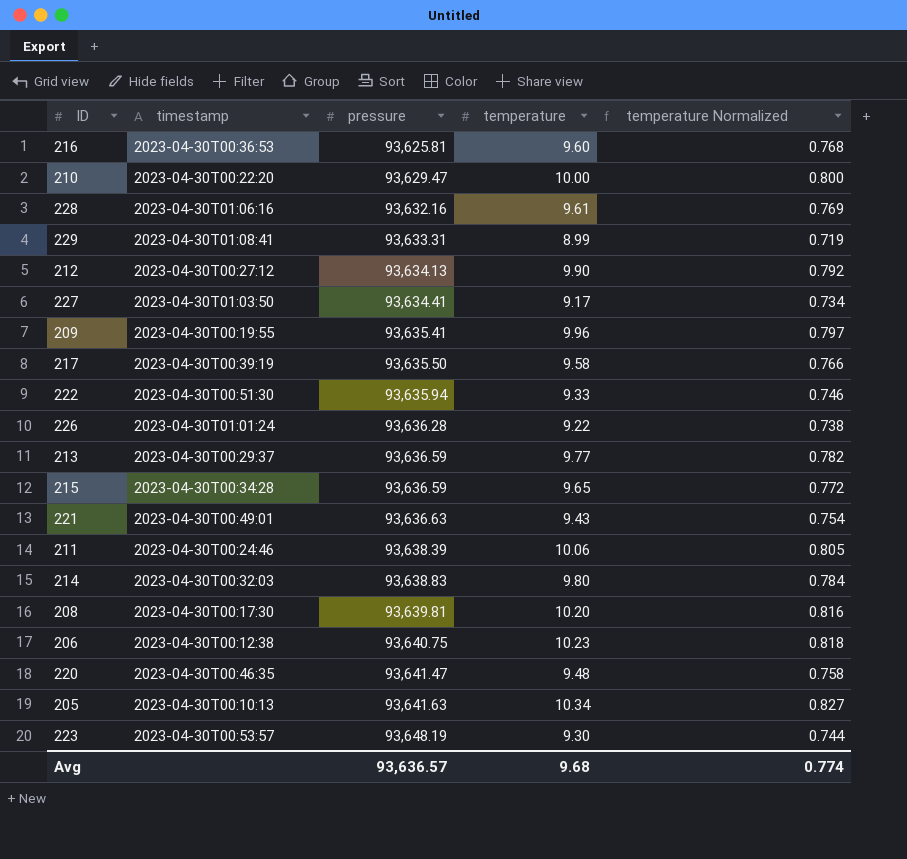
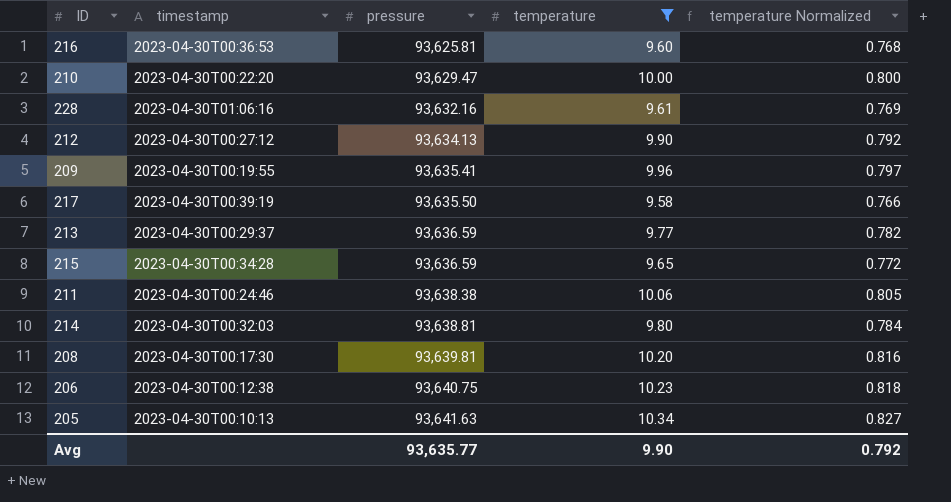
filter: none -> temperature >= 9.58
211 | pressure: 93,638.39 -> 93,638.38
214 | pressure: 93,638.83 -> 93,638.81
Avg | pressure: 93,636.57 -> 93,635.77
Avg | temperature: 9.68 -> 9.90
Avg | temperature Normalized: 0.774 -> 0.792

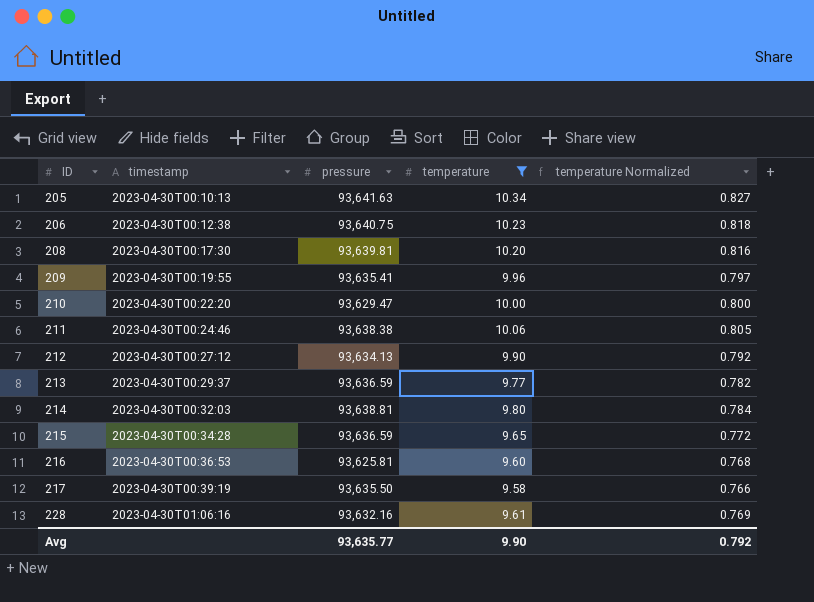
row order: pressure ascending -> ID ascending

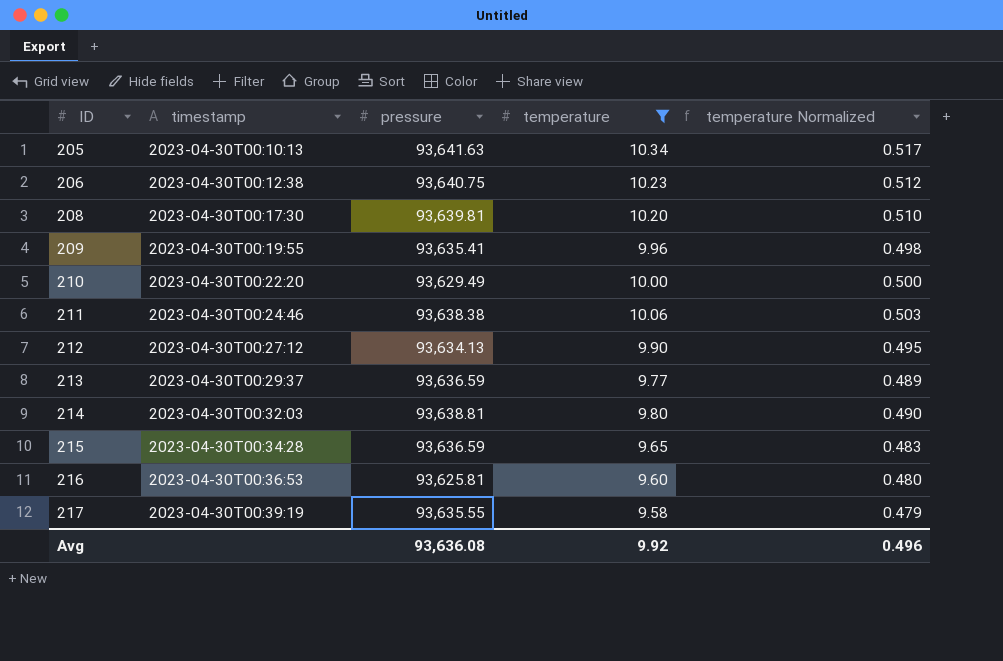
column temperature Normalized | formula: [temperature] * 0.08 -> [temperature] * 0.05
row 228: 2023-04-30T01:06:16 | 93,632.16 | 9.61 | 0.769 -> none
210 | pressure: 93,629.47 -> 93,629.49
217 | pressure: 93,635.50 -> 93,635.55
Avg | pressure: 93,635.77 -> 93,636.08
Avg | temperature: 9.90 -> 9.92
Avg | temperature Normalized: 0.792 -> 0.496

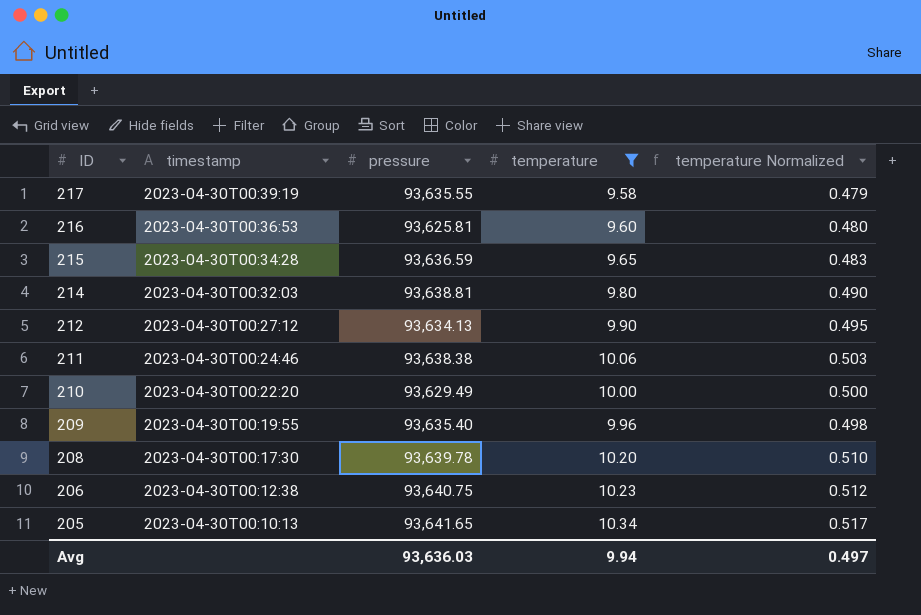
row order: ID ascending -> ID descending
row 213: 2023-04-30T00:29:37 | 93,636.59 | 9.77 | 0.489 -> none
209 | pressure: 93,635.41 -> 93,635.40
208 | pressure: 93,639.81 -> 93,639.78
205 | pressure: 93,641.63 -> 93,641.65
Avg | pressure: 93,636.08 -> 93,636.03
Avg | temperature: 9.92 -> 9.94
Avg | temperature Normalized: 0.496 -> 0.497

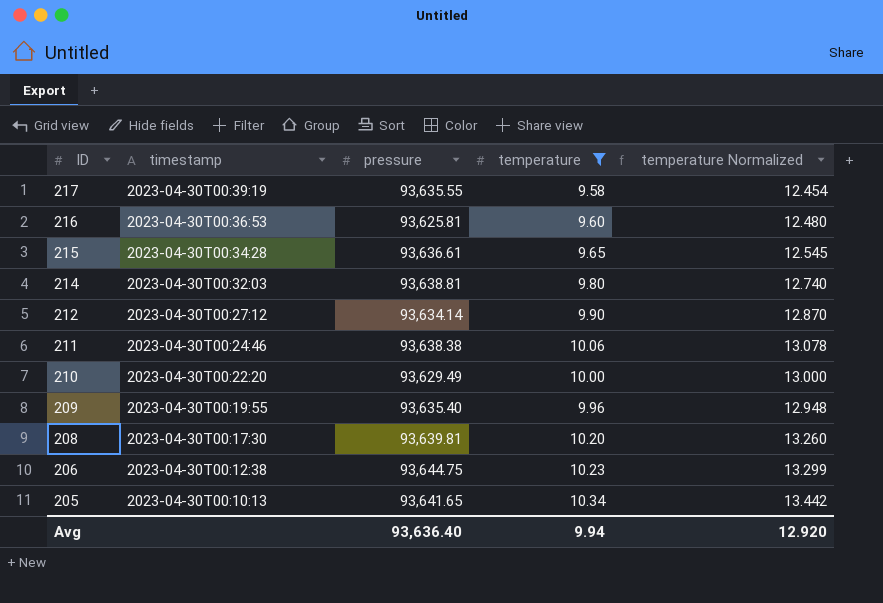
column temperature Normalized | formula: [temperature] * 0.05 -> [temperature] * 1.3
215 | pressure: 93,636.59 -> 93,636.61
212 | pressure: 93,634.13 -> 93,634.14
208 | pressure: 93,639.78 -> 93,639.81
206 | pressure: 93,640.75 -> 93,644.75
Avg | pressure: 93,636.03 -> 93,636.40
Avg | temperature Normalized: 0.497 -> 12.920

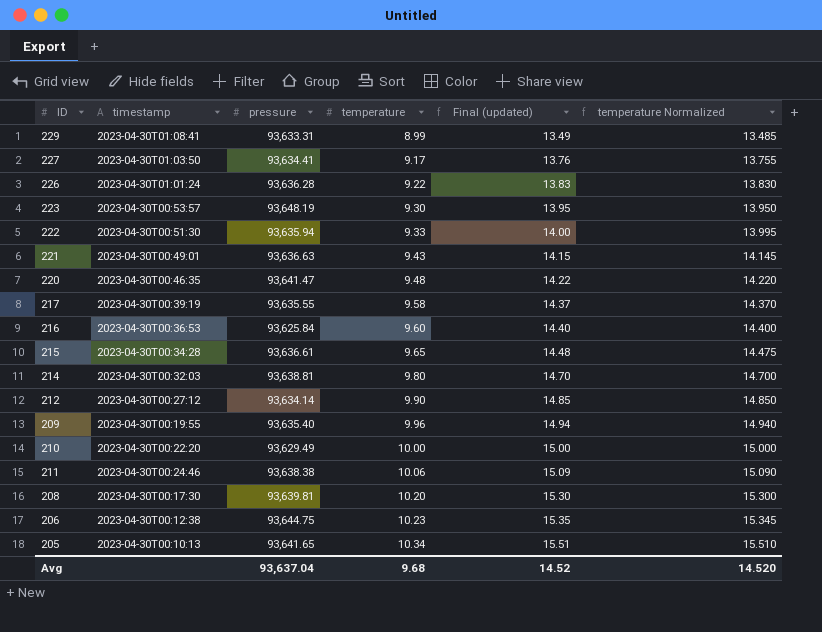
filter: temperature >= 9.58 -> none
row order: ID descending -> temperature ascending
column Final (updated) | formula: none -> [temperature] * 1.5
column temperature Normalized | formula: [temperature] * 1.3 -> [temperature] * 1.5
216 | pressure: 93,625.81 -> 93,625.84
Avg | pressure: 93,636.40 -> 93,637.04
Avg | temperature: 9.94 -> 9.68
Avg | temperature Normalized: 12.920 -> 14.520

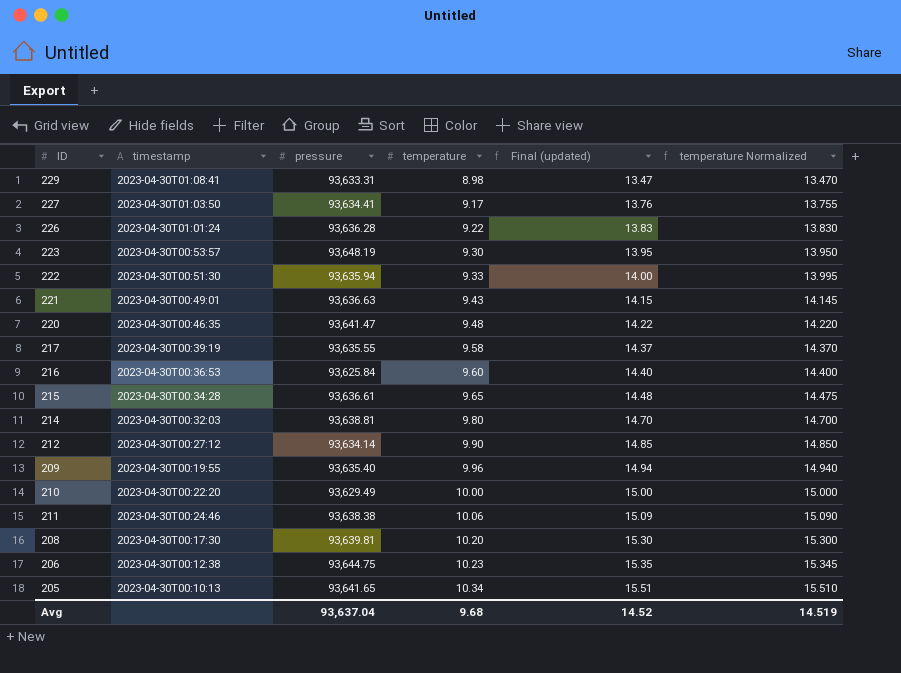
229 | temperature: 8.99 -> 8.98
229 | Final (updated): 13.49 -> 13.47
229 | temperature Normalized: 13.485 -> 13.470
Avg | temperature Normalized: 14.520 -> 14.519

